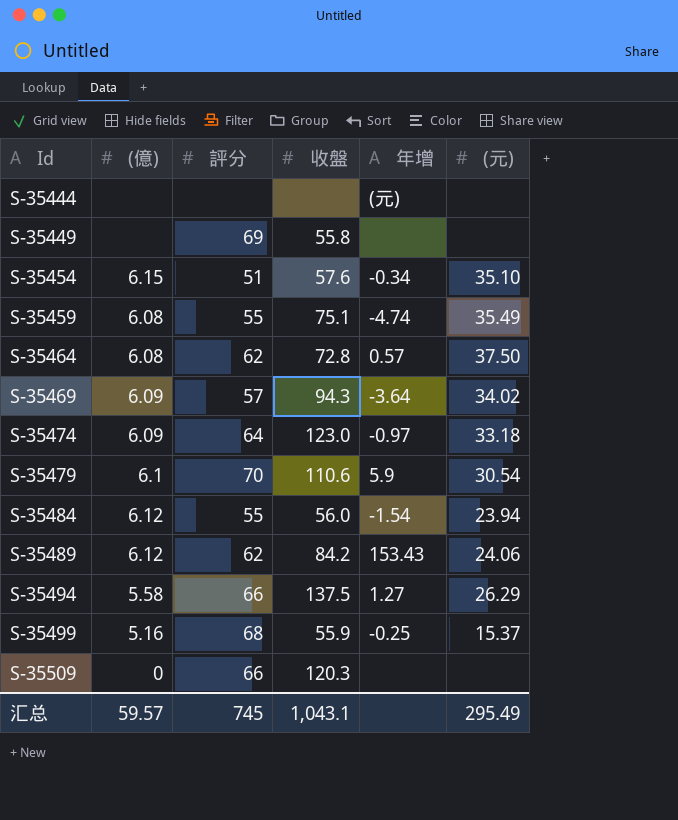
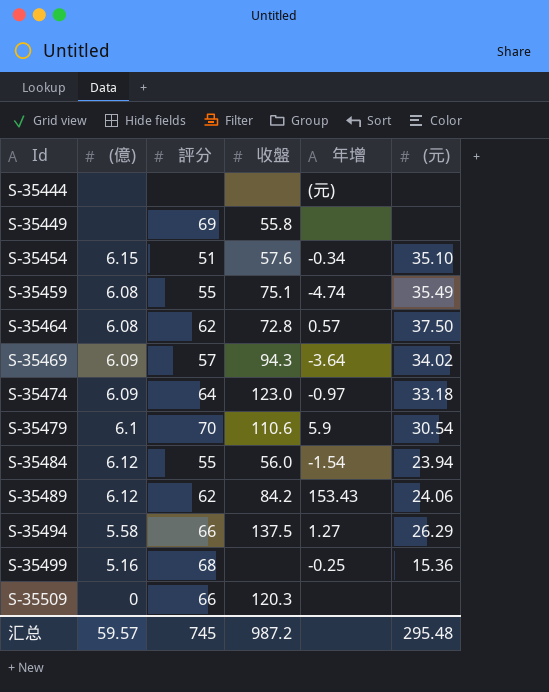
S-35499 | 收盤: 55.9 -> none
S-35499 | (元): 15.37 -> 15.36
汇总 | 收盤: 1,043.1 -> 987.2
汇总 | (元): 295.49 -> 295.48

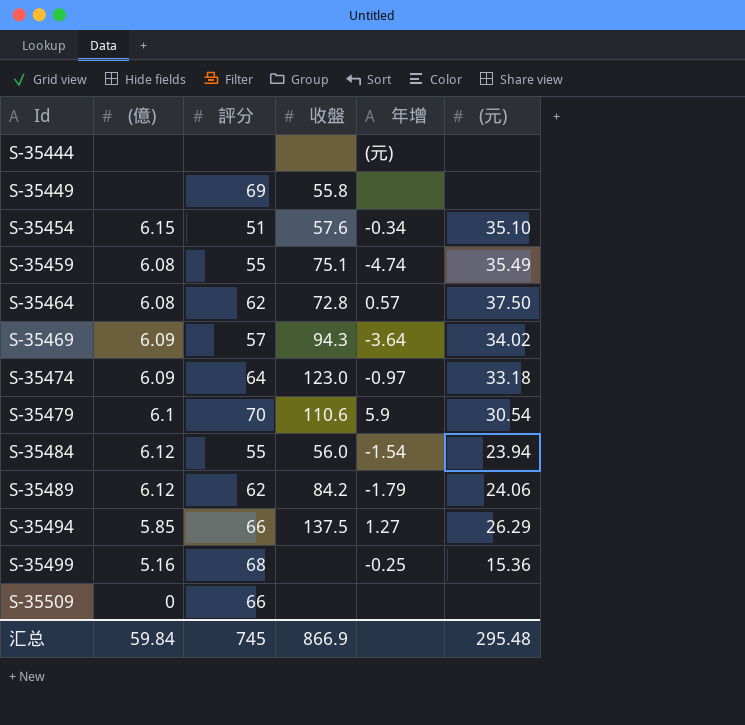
S-35489 | 年增: 153.43 -> -1.79
S-35494 | (億): 5.58 -> 5.85
S-35509 | 收盤: 120.3 -> none
汇总 | (億): 59.57 -> 59.84
汇总 | 收盤: 987.2 -> 866.9

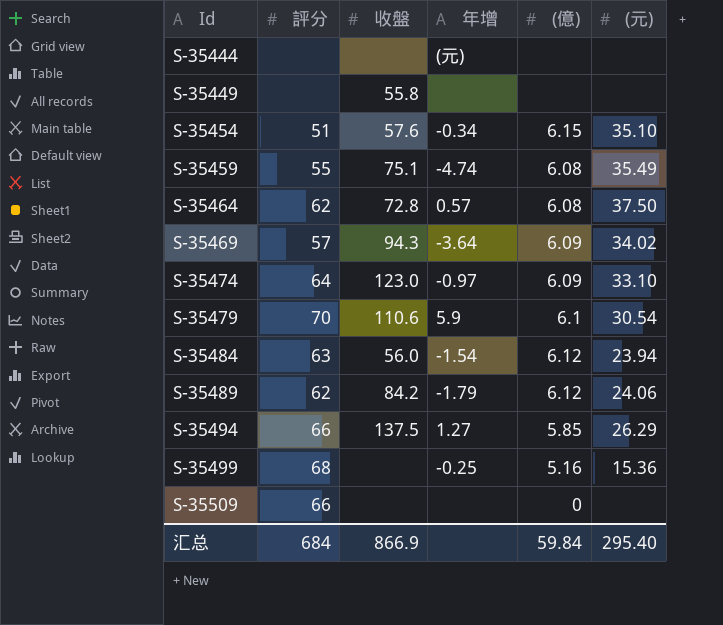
column (億) | position: 2 -> 5
S-35449 | 評分: 69 -> none
S-35474 | (元): 33.18 -> 33.10
S-35484 | 評分: 55 -> 63
汇总 | 評分: 745 -> 684
汇总 | (元): 295.48 -> 295.40

